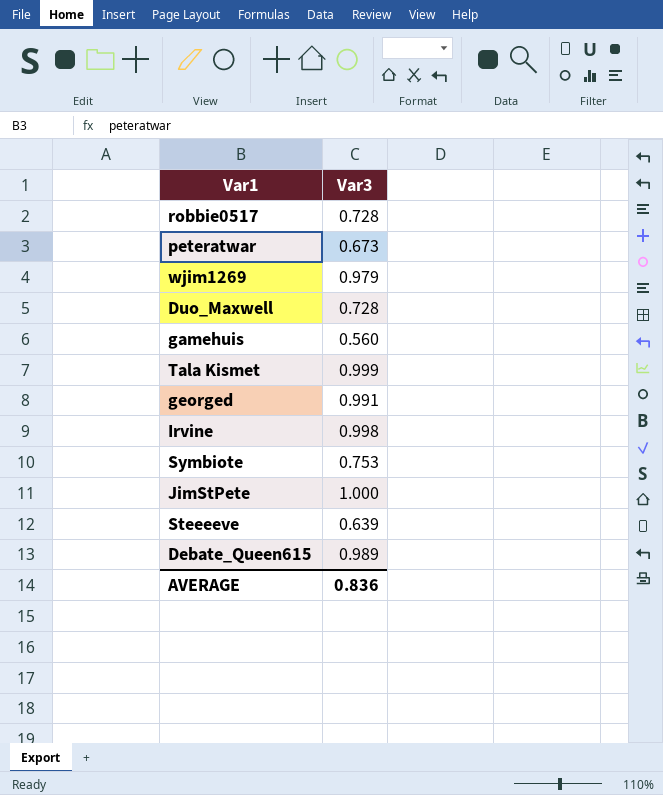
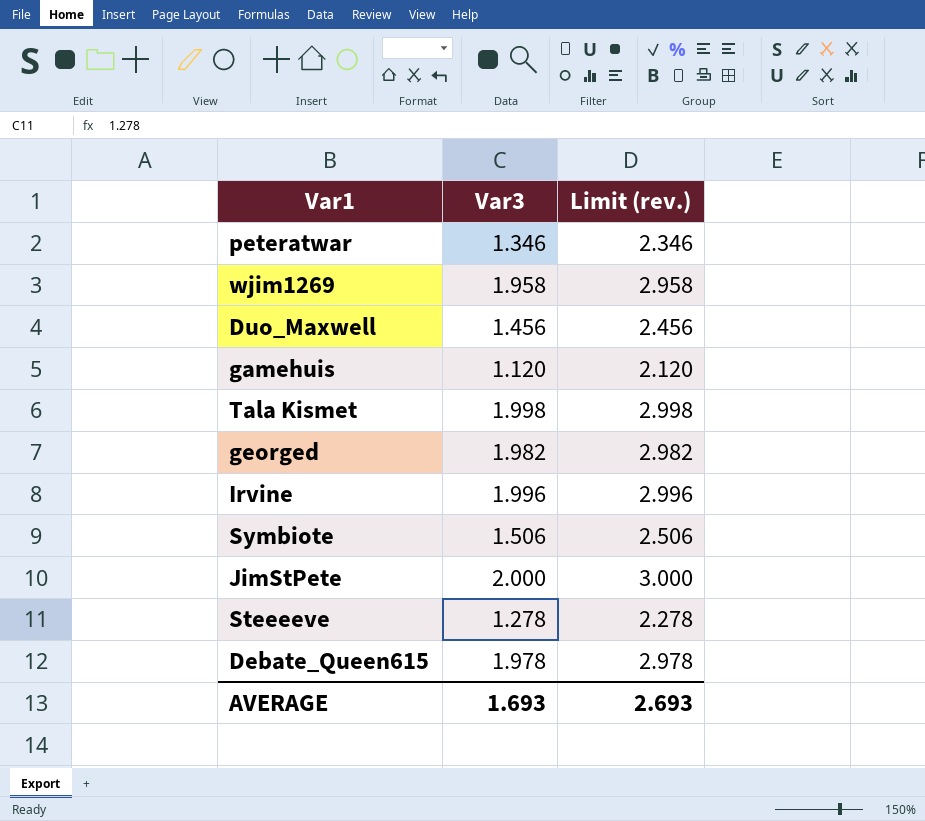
column Limit (rev.) | formula: none -> [Var3] + 1
row robbie0517: 0.728 -> none
peteratwar | Var3: 0.673 -> 1.346
wjim1269 | Var3: 0.979 -> 1.958
Duo_Maxwell | Var3: 0.728 -> 1.456
gamehuis | Var3: 0.560 -> 1.120
Tala Kismet | Var3: 0.999 -> 1.998
georged | Var3: 0.991 -> 1.982
Irvine | Var3: 0.998 -> 1.996
Symbiote | Var3: 0.753 -> 1.506
JimStPete | Var3: 1.000 -> 2.000
Steeeeve | Var3: 0.639 -> 1.278
Debate_Queen615 | Var3: 0.989 -> 1.978
AVERAGE | Var3: 0.836 -> 1.693

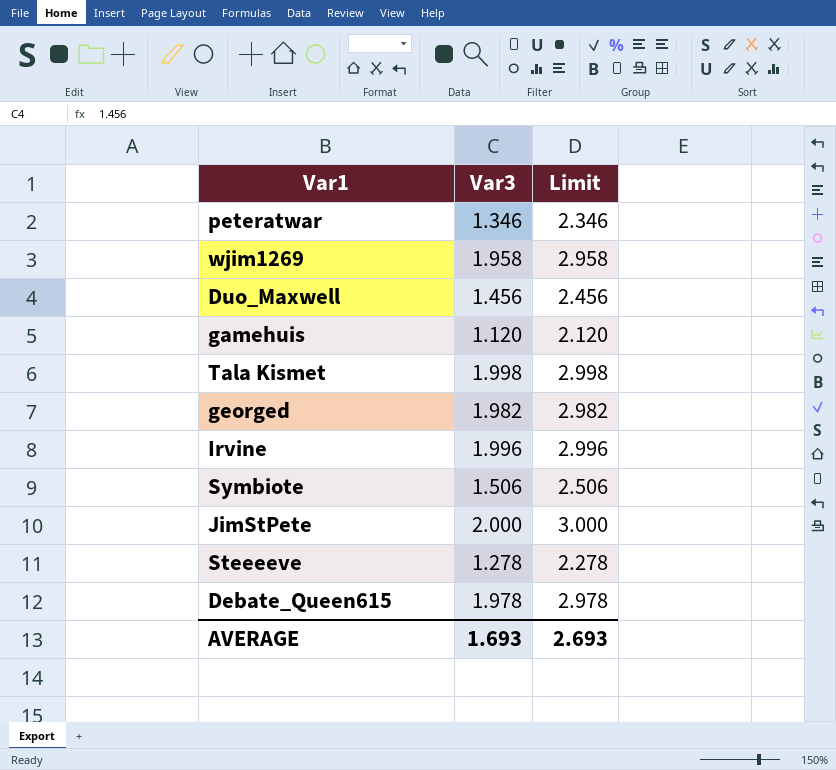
column name: Limit (rev.) -> Limit

